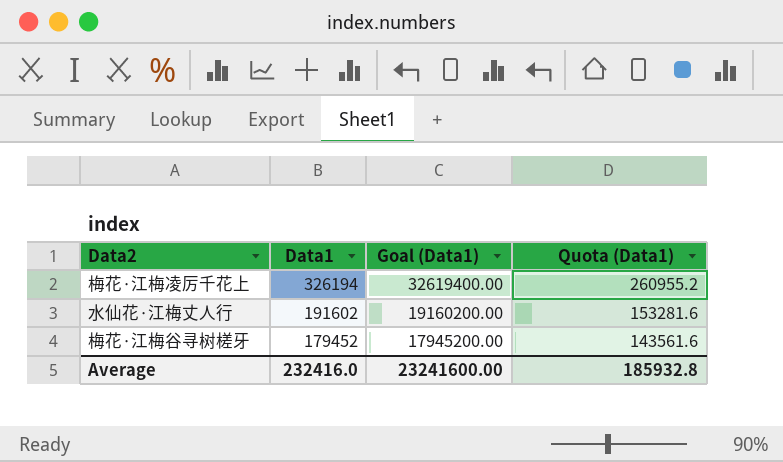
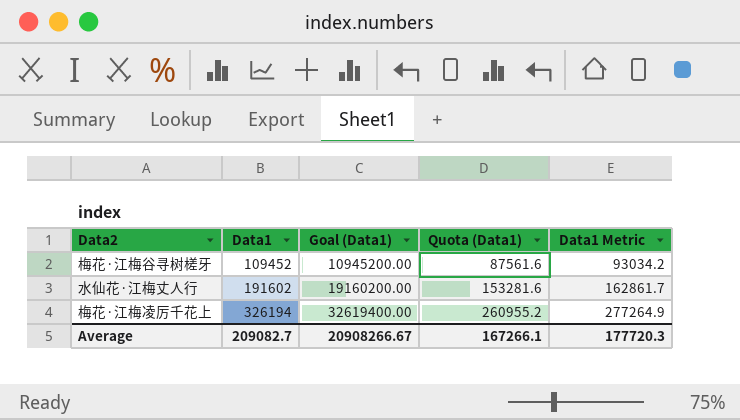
row order: Data1 descending -> Data1 ascending
column Data1 Metric | formula: none -> [Data1] * 0.85
梅花·江梅谷寻树槎牙 | Data1: 179452 -> 109452
梅花·江梅谷寻树槎牙 | Goal (Data1): 17945200.00 -> 10945200.00
梅花·江梅谷寻树槎牙 | Quota (Data1): 143561.6 -> 87561.6
Average | Data1: 232416.0 -> 209082.7
Average | Goal (Data1): 23241600.00 -> 20908266.67
Average | Quota (Data1): 185932.8 -> 167266.1

